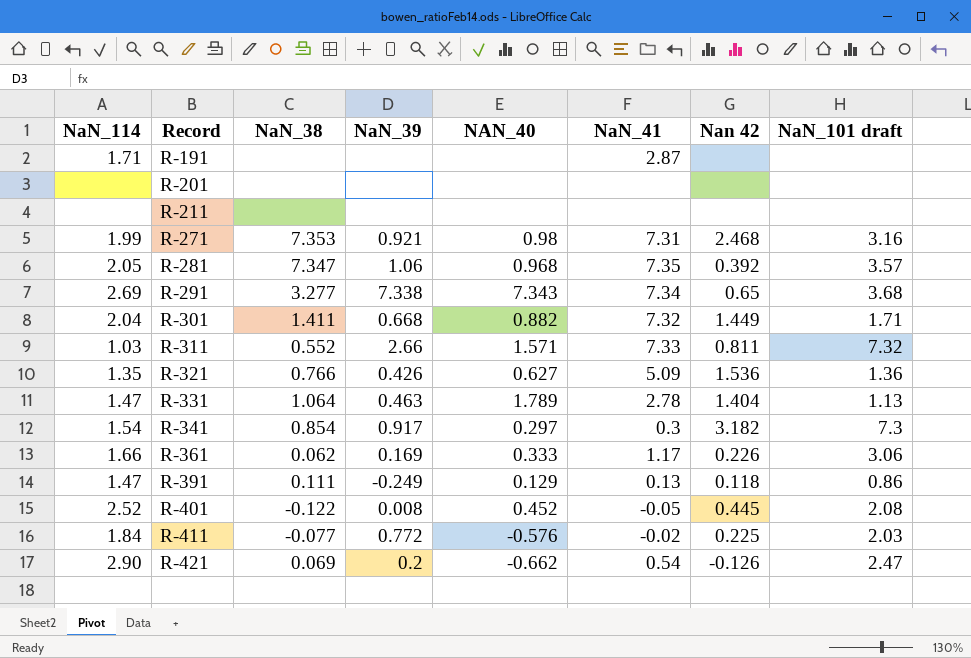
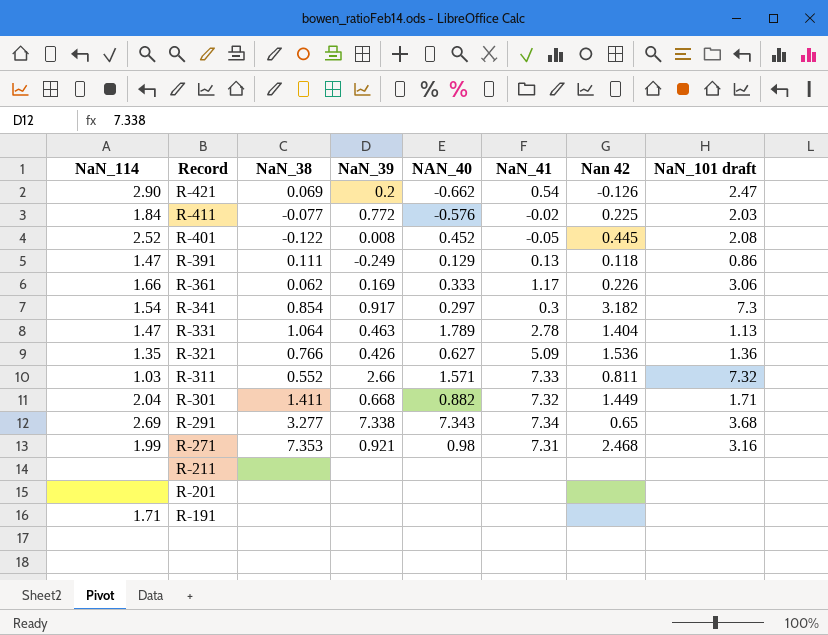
row order: Record ascending -> Record descending
row R-281: 2.05 | 7.347 | 1.06 | 0.968 | 7.35 | 0.392 | 3.57 -> none
R-191 | NaN_41: 2.87 -> none

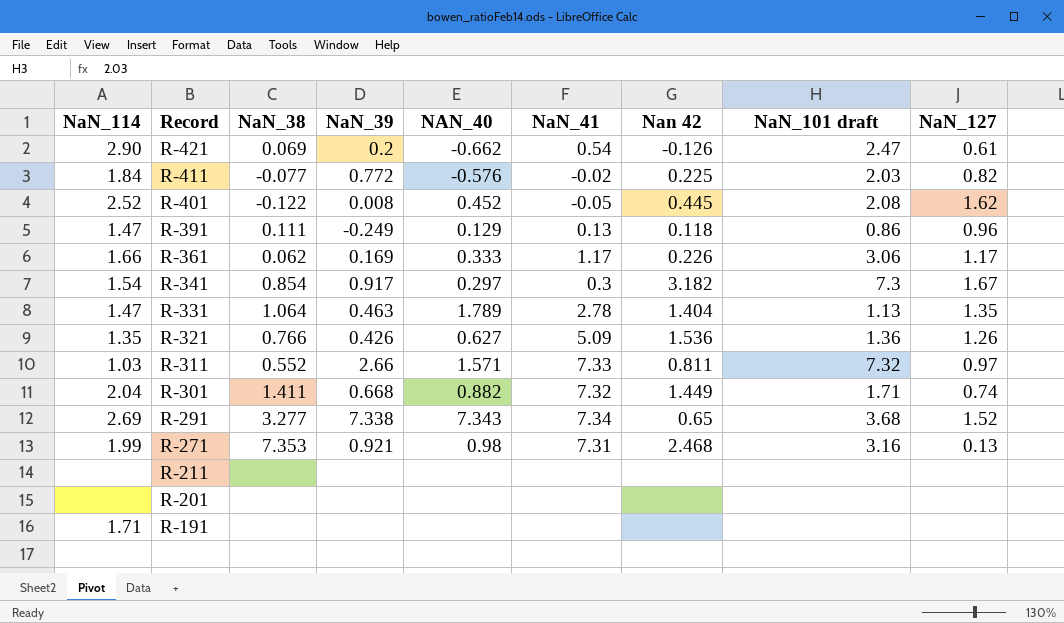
column NaN_127 | position: none -> 9

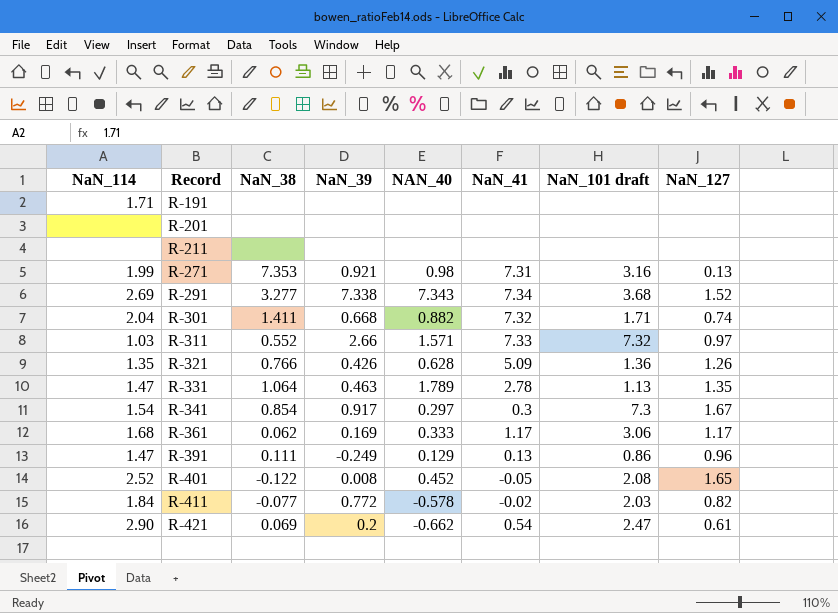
row order: Record descending -> Record ascending
column Nan 42 | position: 7 -> none
R-321 | NAN_40: 0.627 -> 0.628
R-361 | NaN_114: 1.66 -> 1.68
R-401 | NaN_127: 1.62 -> 1.65
R-411 | NAN_40: -0.576 -> -0.578

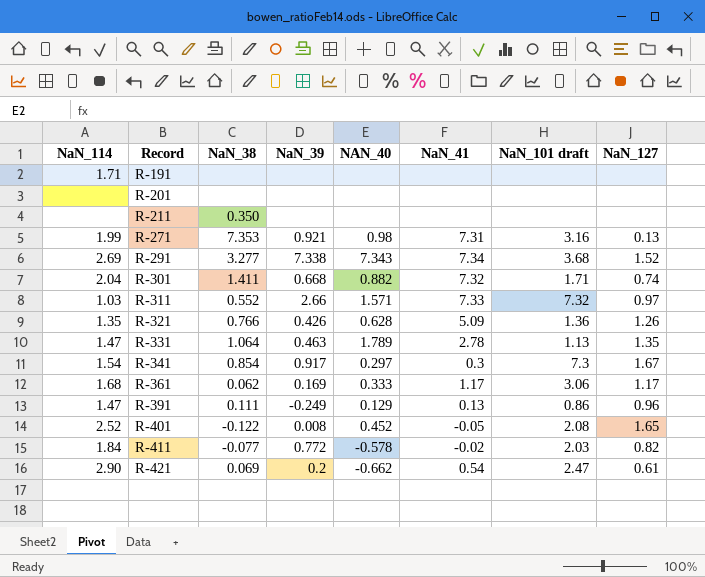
R-211 | NaN_38: none -> 0.350

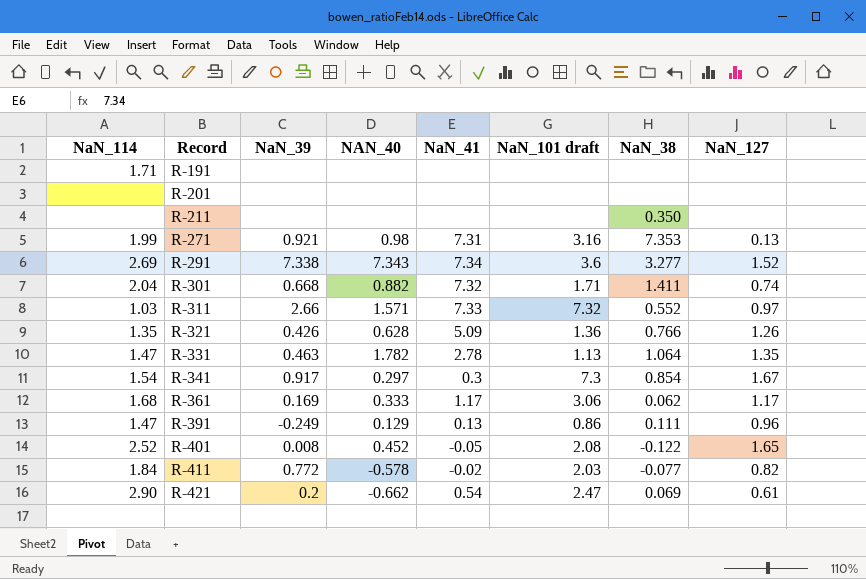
column NaN_38 | position: 3 -> 7
R-291 | NaN_101 draft: 3.68 -> 3.6
R-331 | NAN_40: 1.789 -> 1.782

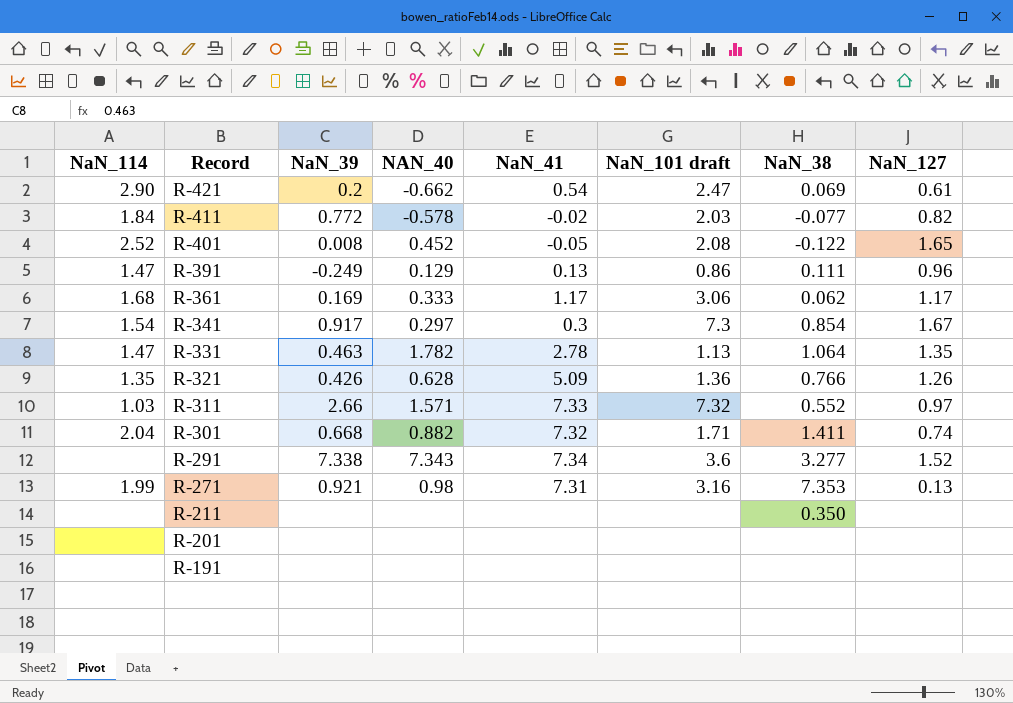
row order: Record ascending -> Record descending
R-291 | NaN_114: 2.69 -> none
R-191 | NaN_114: 1.71 -> none

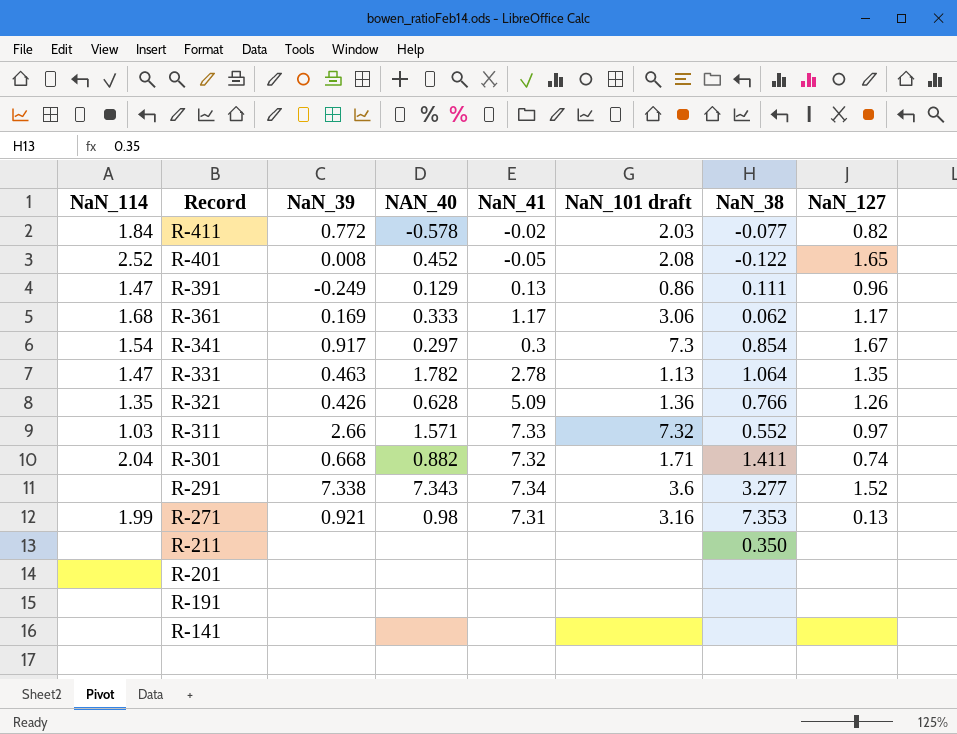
row R-421: 2.90 | 0.2 | -0.662 | 0.54 | 2.47 | 0.069 | 0.61 -> none
row R-141: none -> none | none | none | none | none | none | none

